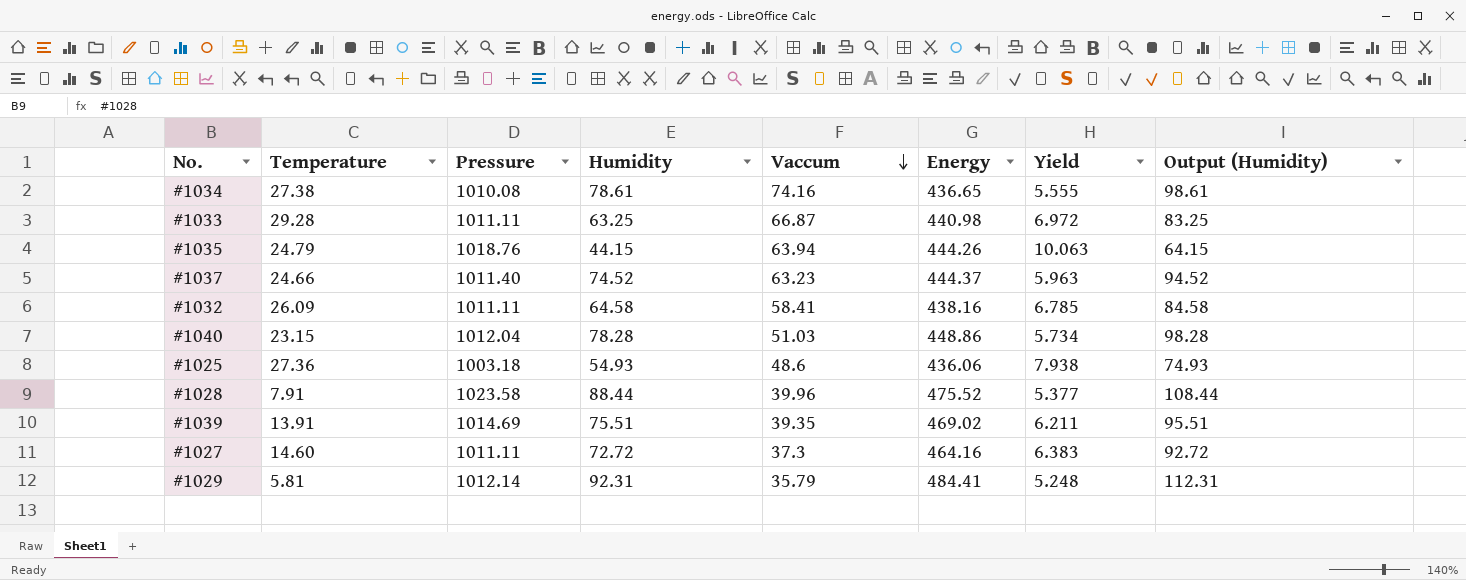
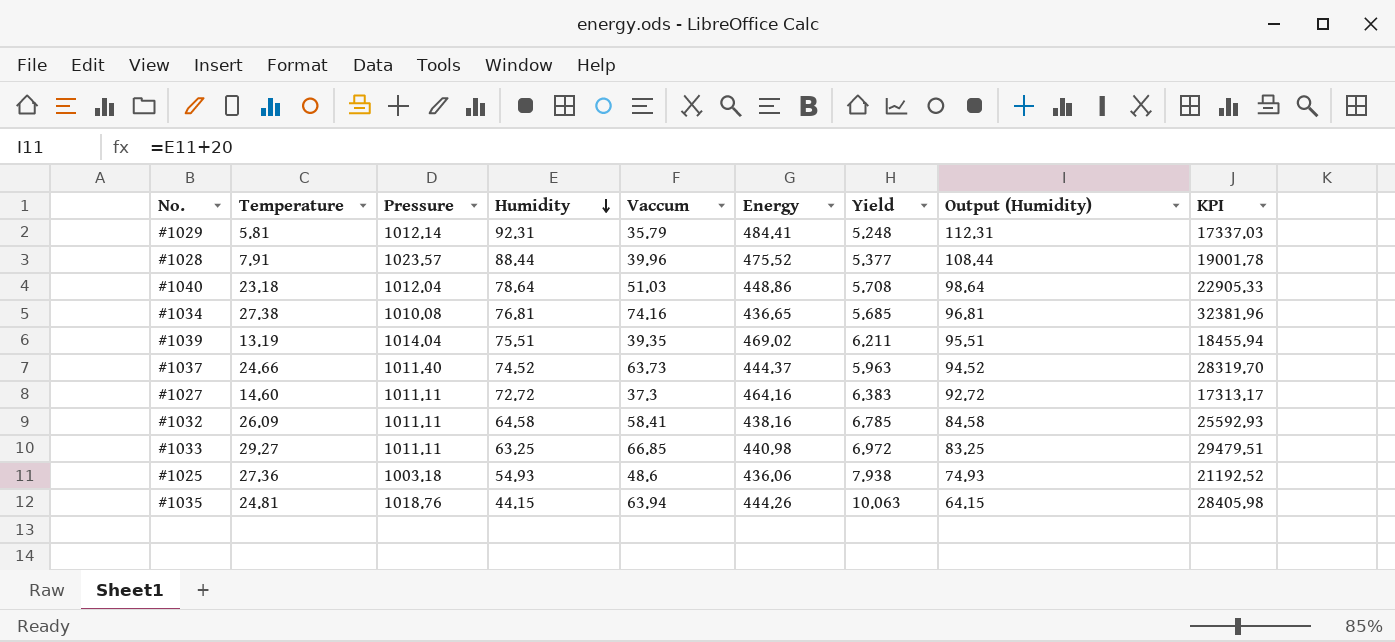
row order: Vaccum descending -> Humidity descending
column KPI | formula: none -> [Vaccum] * [Energy]
#1028 | Pressure: 1023.58 -> 1023.57
#1040 | Temperature: 23.15 -> 23.18
#1040 | Humidity: 78.28 -> 78.64
#1040 | Yield: 5.734 -> 5.708
#1040 | Output (Humidity): 98.28 -> 98.64
#1034 | Humidity: 78.61 -> 76.81
#1034 | Yield: 5.555 -> 5.685
#1034 | Output (Humidity): 98.61 -> 96.81
#1039 | Temperature: 13.91 -> 13.19
#1039 | Pressure: 1014.69 -> 1014.04
#1037 | Vaccum: 63.23 -> 63.73
#1033 | Temperature: 29.28 -> 29.27
#1033 | Vaccum: 66.87 -> 66.85
#1035 | Temperature: 24.79 -> 24.81

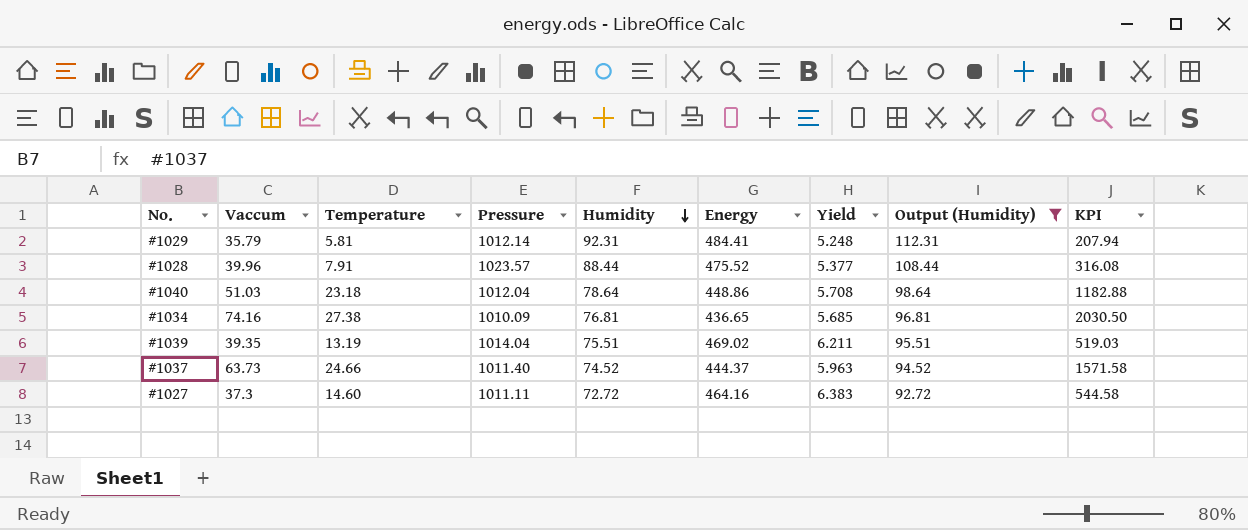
filter: none -> Output (Humidity) >= 92.72
column Vaccum | position: 5 -> 2
column KPI | formula: [Vaccum] * [Energy] -> [Vaccum] * [Temperature]
#1034 | Pressure: 1010.08 -> 1010.09

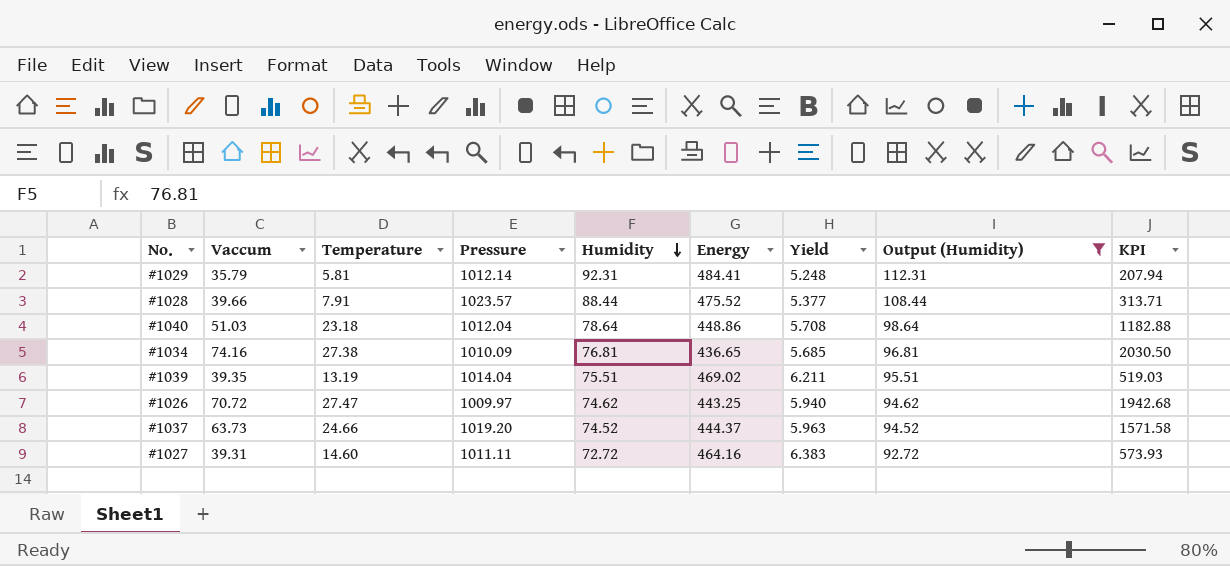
#1028 | Vaccum: 39.96 -> 39.66
#1028 | KPI: 316.08 -> 313.71
row #1026: none -> 70.72 | 27.47 | 1009.97 | 74.62 | 443.25 | 5.940 | 94.62 | 1942.68
#1037 | Pressure: 1011.40 -> 1019.20
#1027 | Vaccum: 37.3 -> 39.31
#1027 | KPI: 544.58 -> 573.93

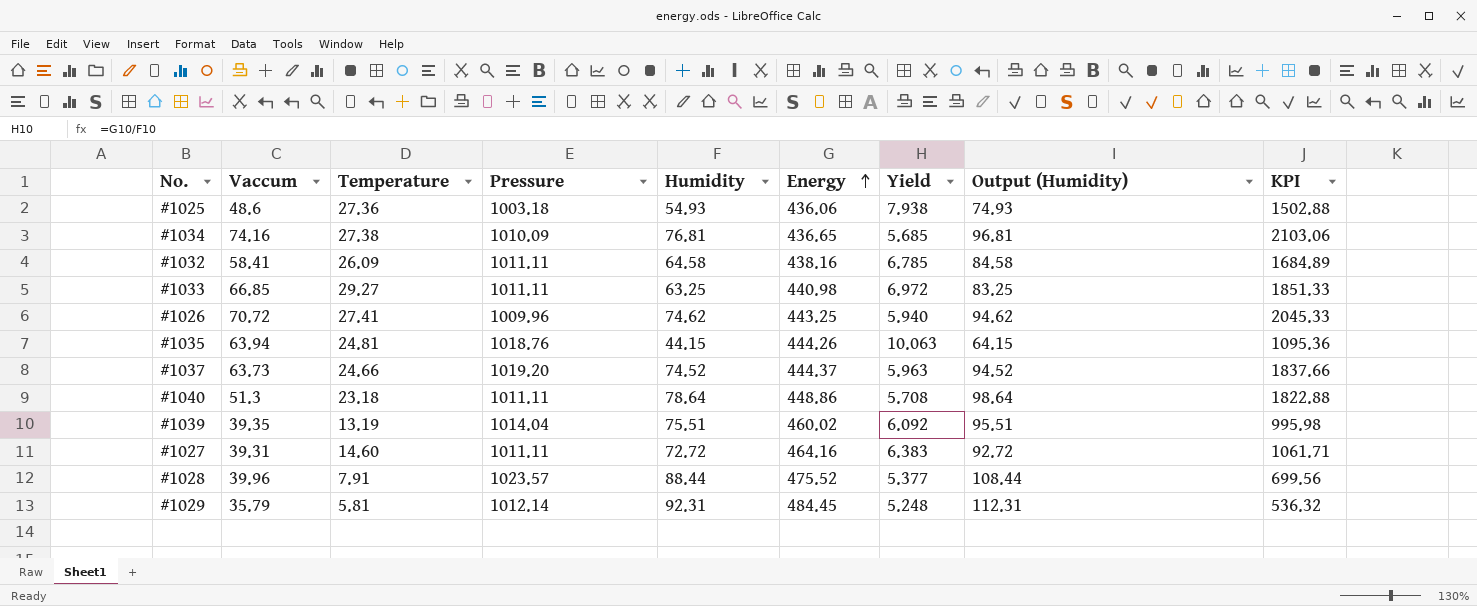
filter: Output (Humidity) >= 92.72 -> none
row order: Humidity descending -> Energy ascending
column KPI | formula: [Vaccum] * [Temperature] -> [Temperature] * [Humidity]
#1026 | Temperature: 27.47 -> 27.41
#1026 | Pressure: 1009.97 -> 1009.96
#1040 | Vaccum: 51.03 -> 51.3
#1040 | Pressure: 1012.04 -> 1011.11
#1039 | Energy: 469.02 -> 460.02
#1039 | Yield: 6.211 -> 6.092
#1028 | Vaccum: 39.66 -> 39.96
#1029 | Energy: 484.41 -> 484.45

